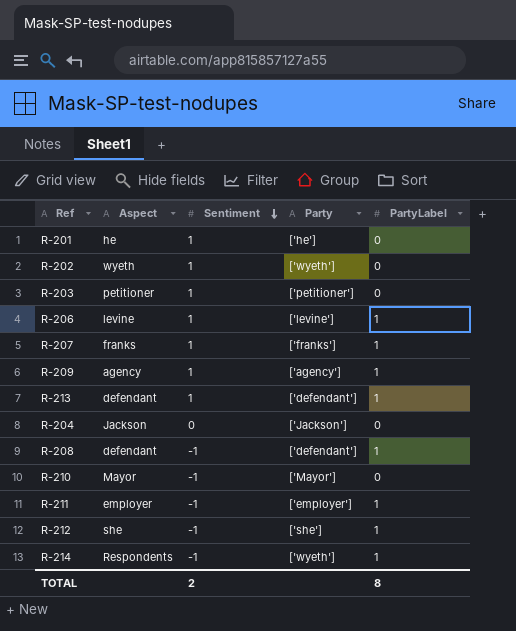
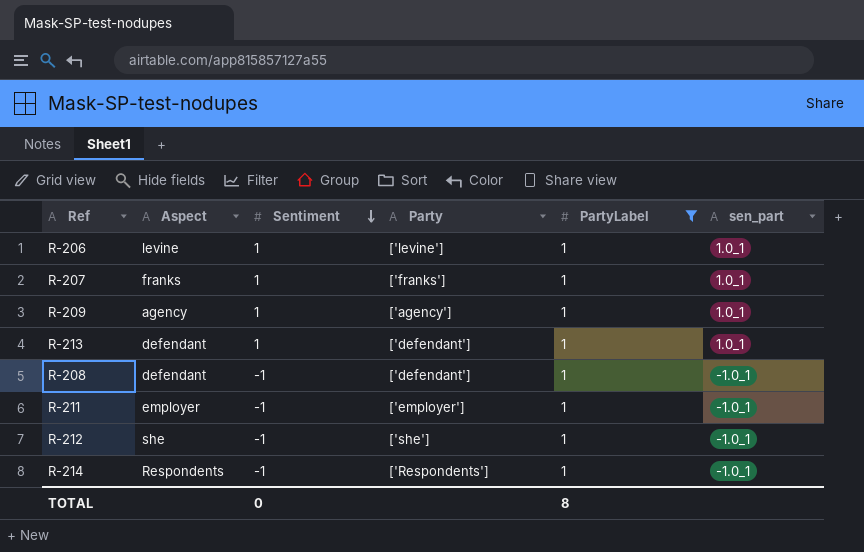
filter: none -> PartyLabel = 1
column sen_part | position: none -> 6
R-214 | Party: ['wyeth'] -> ['Respondents']
TOTAL | Sentiment: 2 -> 0

